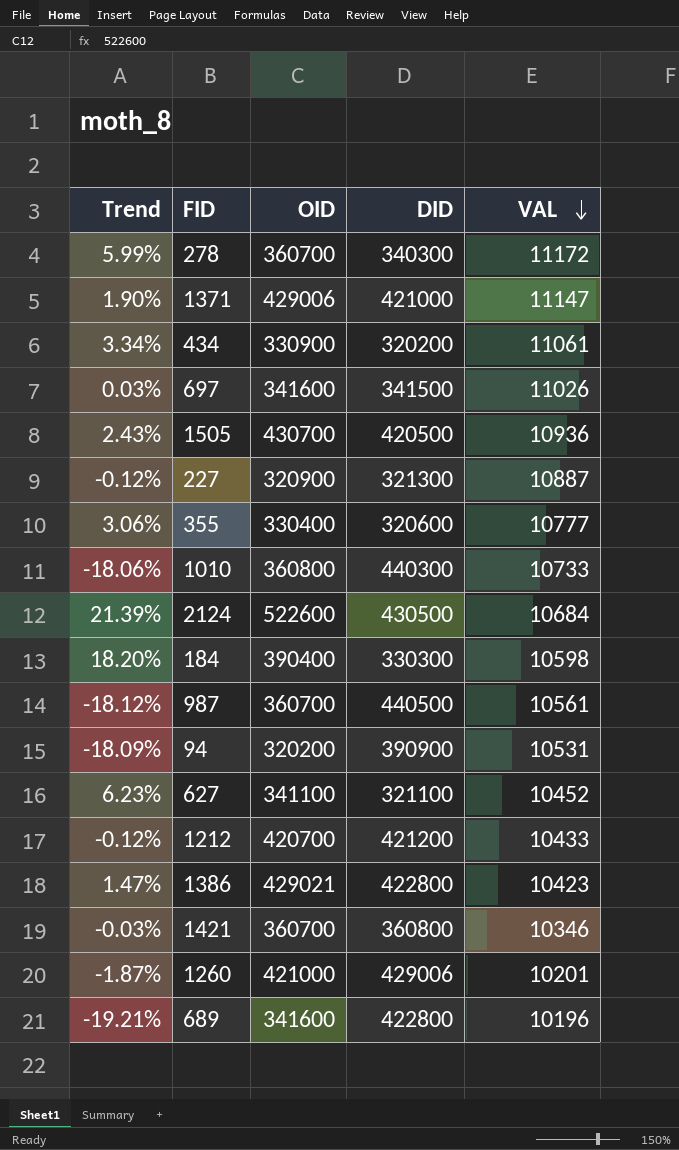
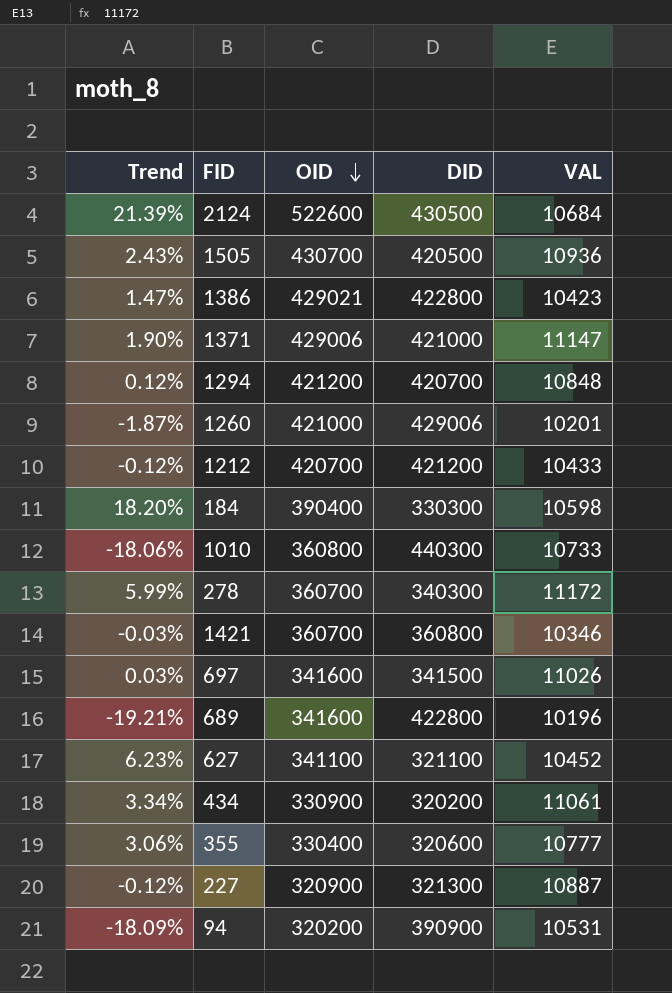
row order: VAL descending -> OID descending
row 987: -18.12% | 360700 | 440500 | 10561 -> none
row 1294: none -> 0.12% | 421200 | 420700 | 10848

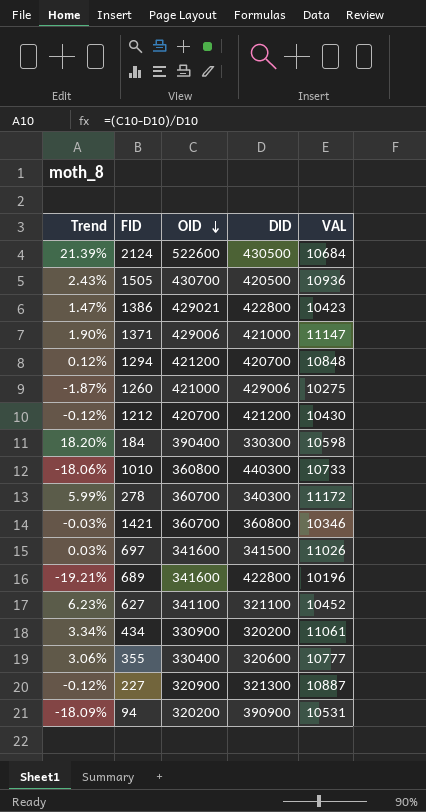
1260 | VAL: 10201 -> 10275
1212 | VAL: 10433 -> 10430

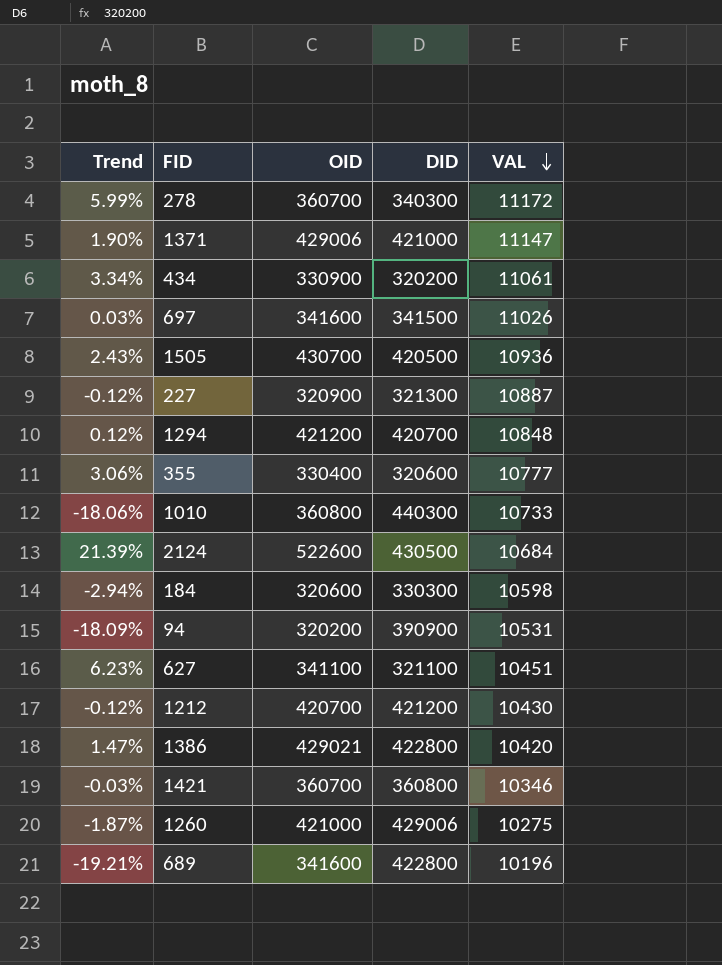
row order: OID descending -> VAL descending
184 | Trend: 18.20% -> -2.94%
184 | OID: 390400 -> 320600
627 | VAL: 10452 -> 10451
1386 | VAL: 10423 -> 10420

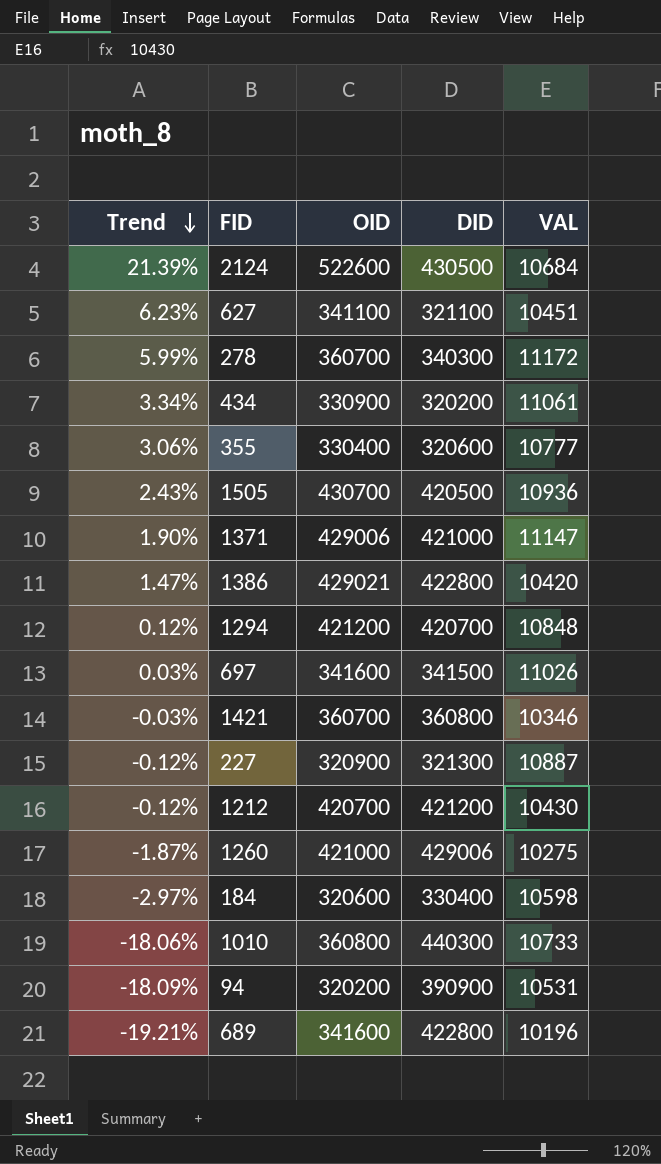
row order: VAL descending -> Trend descending
184 | Trend: -2.94% -> -2.97%
184 | DID: 330300 -> 330400

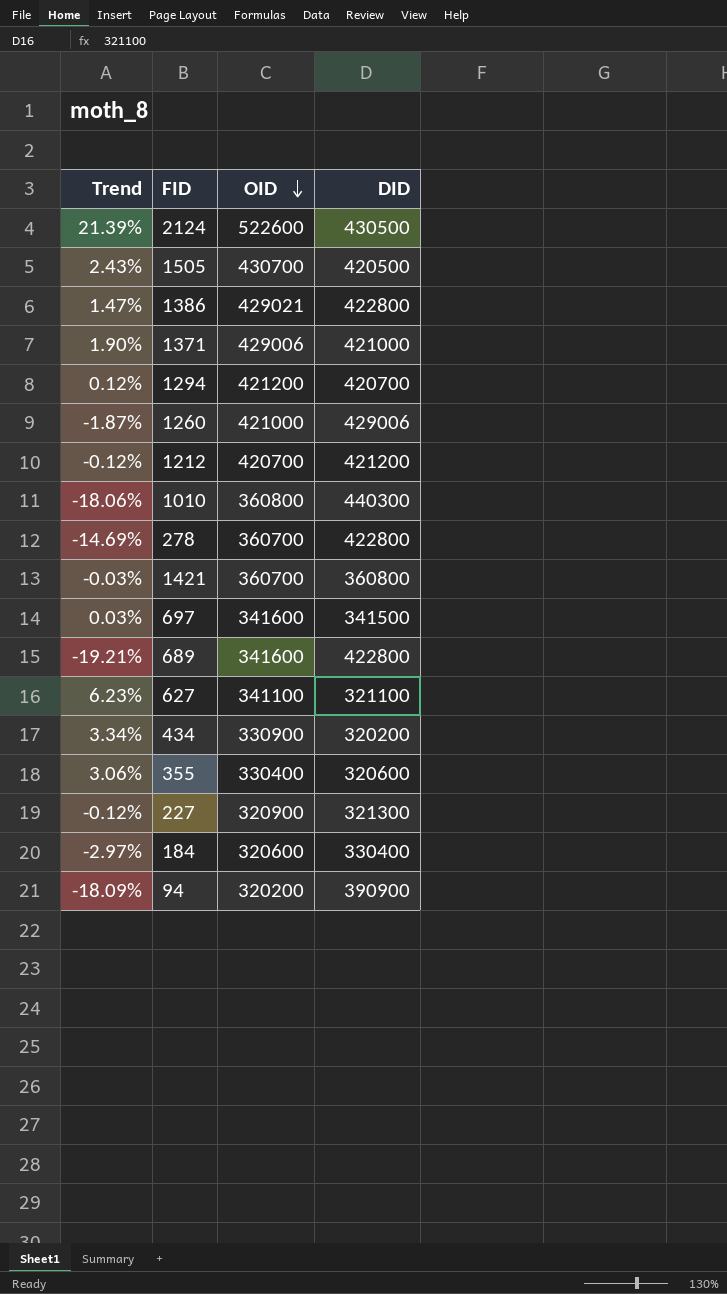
row order: Trend descending -> OID descending
column VAL | position: 5 -> none
278 | Trend: 5.99% -> -14.69%
278 | DID: 340300 -> 422800

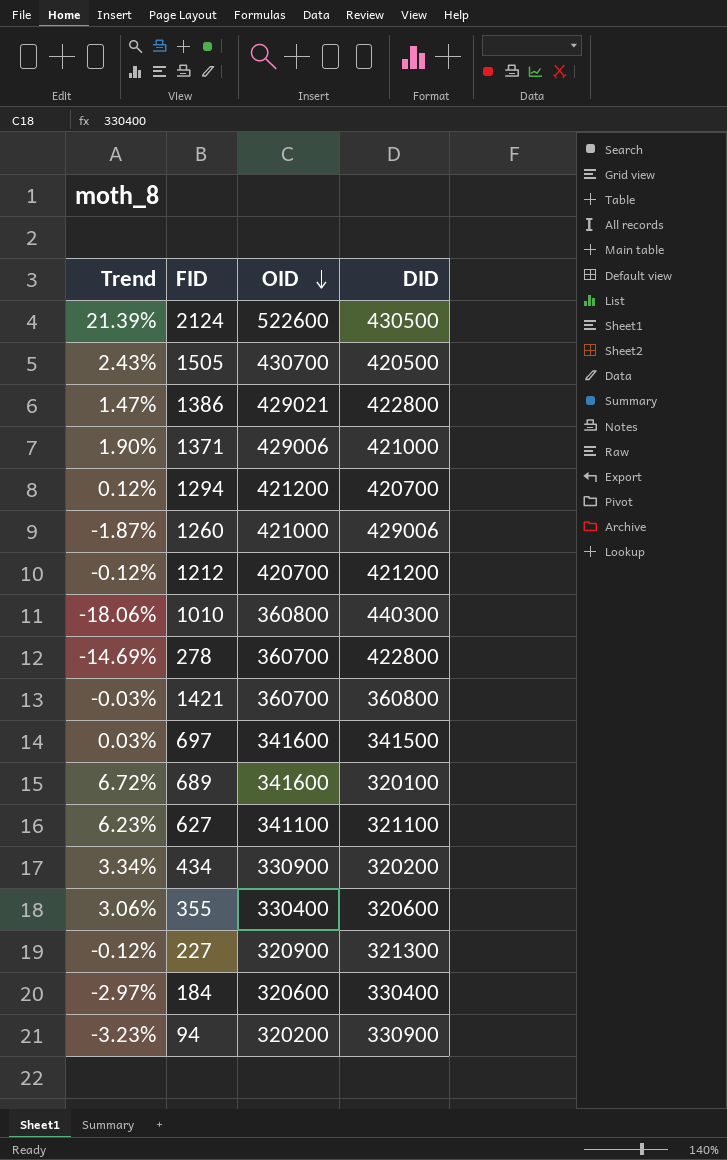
689 | Trend: -19.21% -> 6.72%
689 | DID: 422800 -> 320100
94 | Trend: -18.09% -> -3.23%
94 | DID: 390900 -> 330900

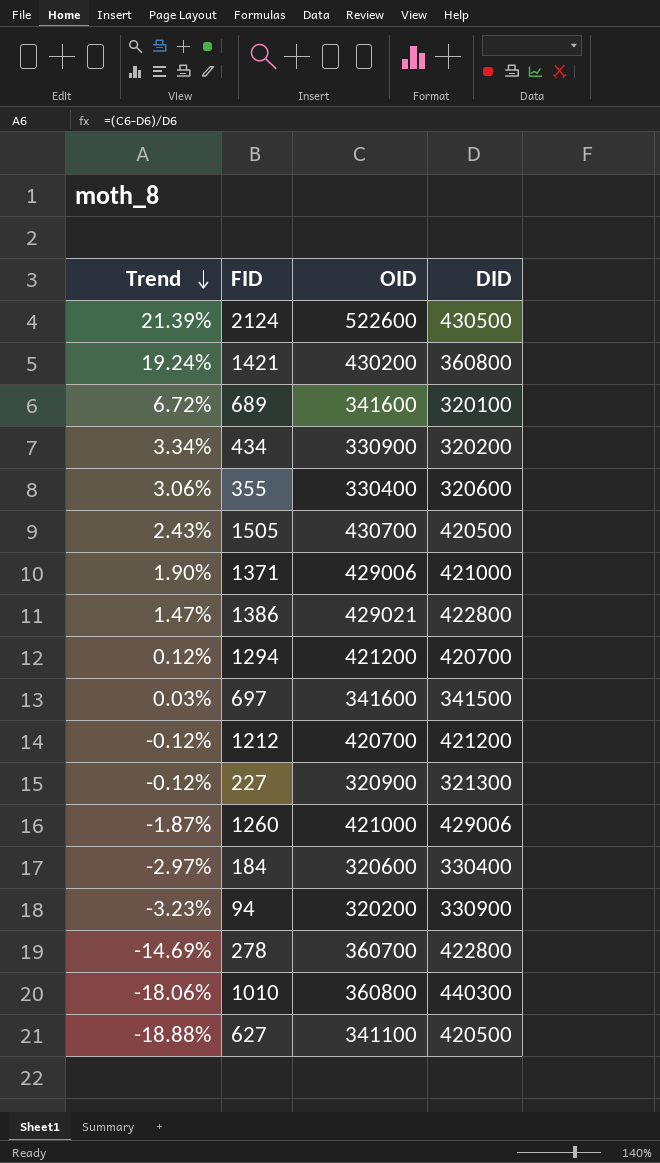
row order: OID descending -> Trend descending
1421 | Trend: -0.03% -> 19.24%
1421 | OID: 360700 -> 430200
627 | Trend: 6.23% -> -18.88%
627 | DID: 321100 -> 420500

